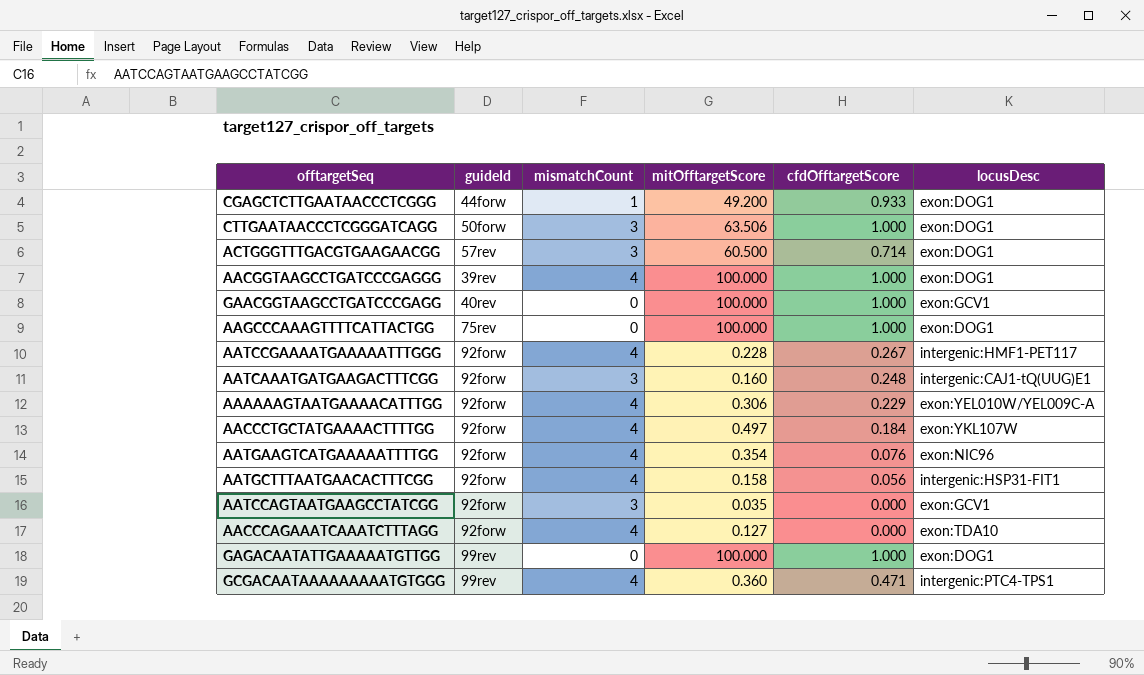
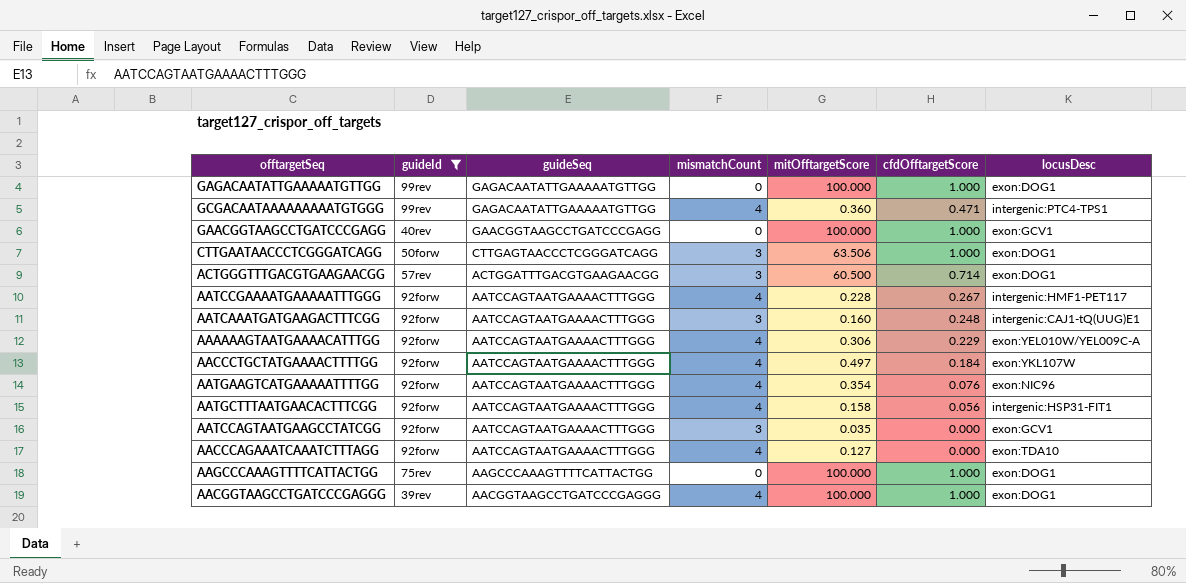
filter: none -> guideId != 44forw
row order: none -> guideSeq descending
column guideSeq | position: none -> 3

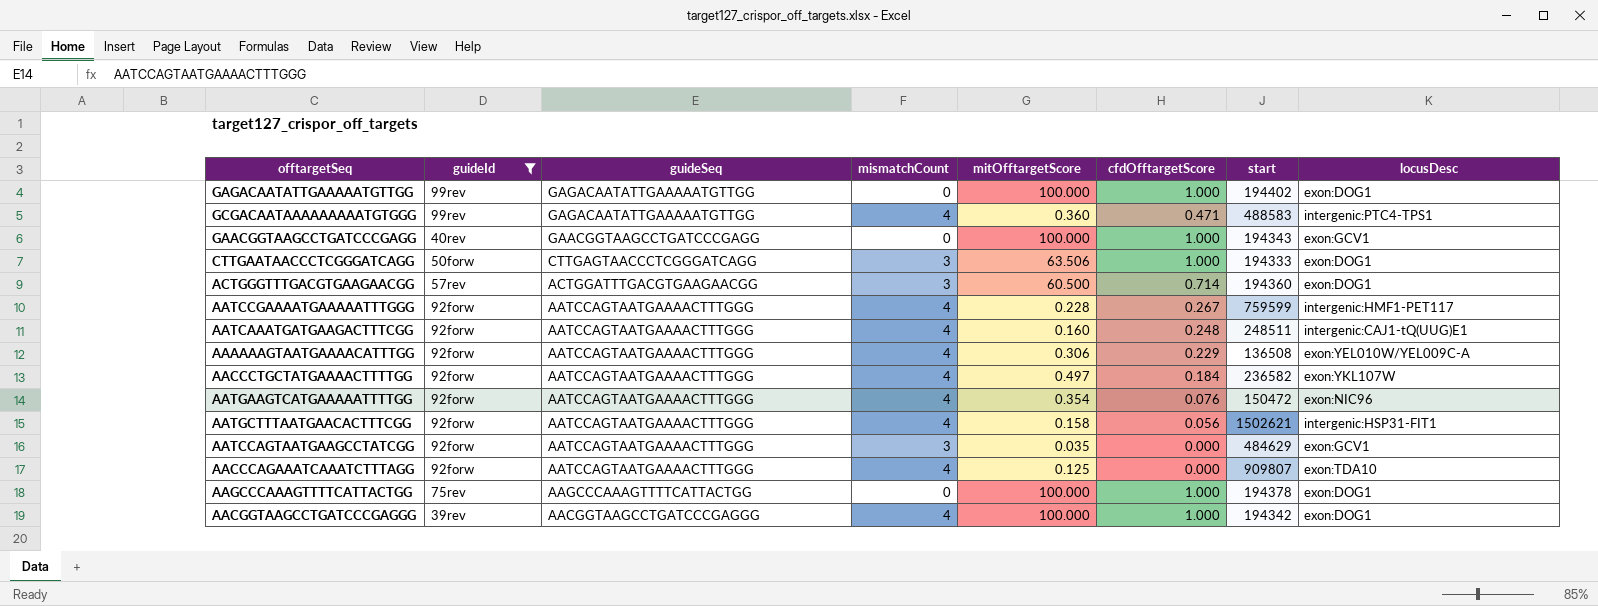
column start | position: none -> 7
AATCAAATGATGAAGACTTTCGG | mismatchCount: 3 -> 4
AACCCAGAAATCAAATCTTTAGG | mitOfftargetScore: 0.127 -> 0.125

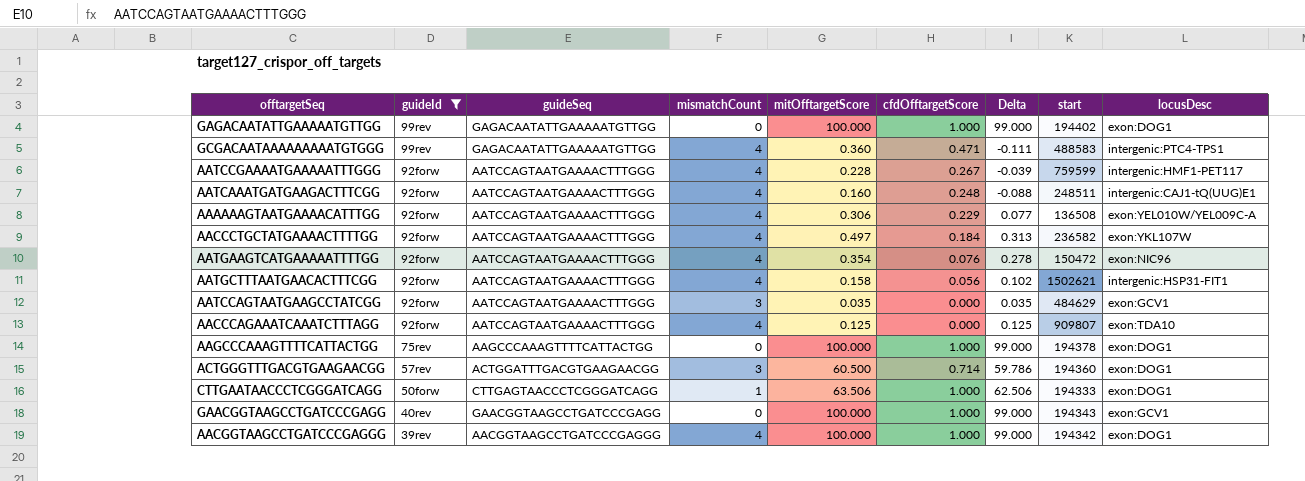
row order: guideSeq descending -> guideId descending
column Delta | formula: none -> [mitOfftargetScore] - [cfdOfftargetScore]
CTTGAATAACCCTCGGGATCAGG | mismatchCount: 3 -> 1

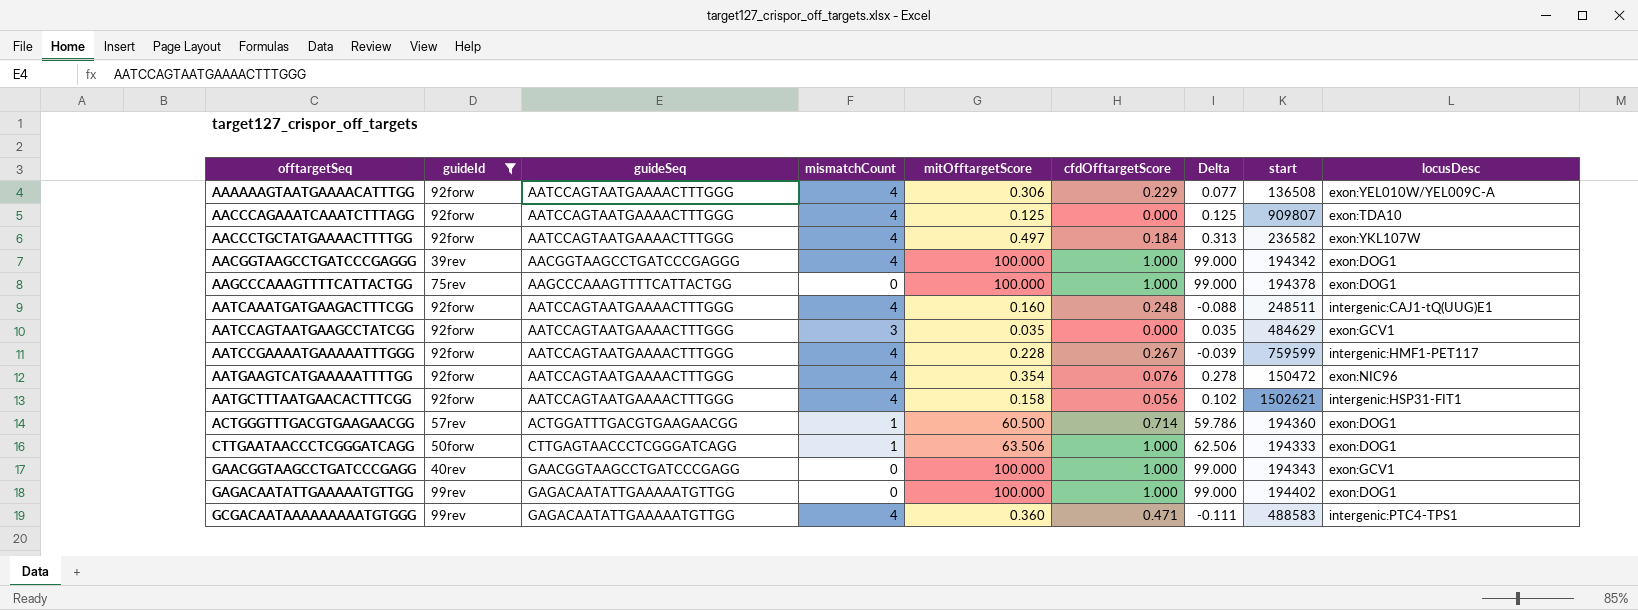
row order: guideId descending -> offtargetSeq ascending
ACTGGGTTTGACGTGAAGAACGG | mismatchCount: 3 -> 1

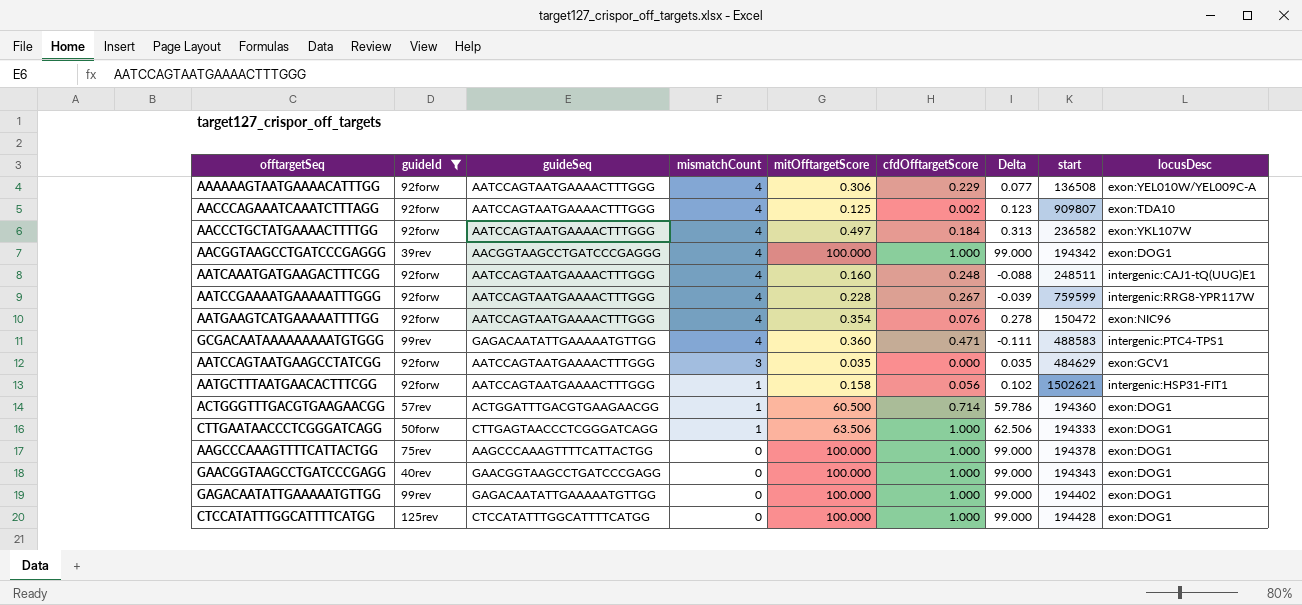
row order: offtargetSeq ascending -> mismatchCount descending
AACCCAGAAATCAAATCTTTAGG | cfdOfftargetScore: 0.000 -> 0.002
AACCCAGAAATCAAATCTTTAGG | Delta: 0.125 -> 0.123
AATCCGAAAATGAAAAATTTGGG | locusDesc: intergenic:HMF1-PET117 -> intergenic:RRG8-YPR117W
AATGCTTTAATGAACACTTTCGG | mismatchCount: 4 -> 1
GAACGGTAAGCCTGATCCCGAGG | locusDesc: exon:GCV1 -> exon:DOG1
row CTCCATATTTGGCATTTTCATGG: none -> 125rev | CTCCATATTTGGCATTTTCATGG | 0 | 100.000 | 1.000 | 99.000 | 194428 | exon:DOG1

